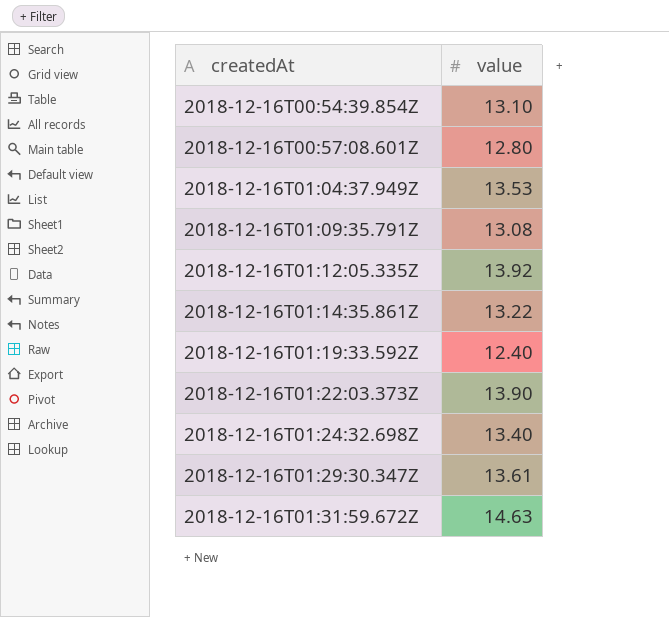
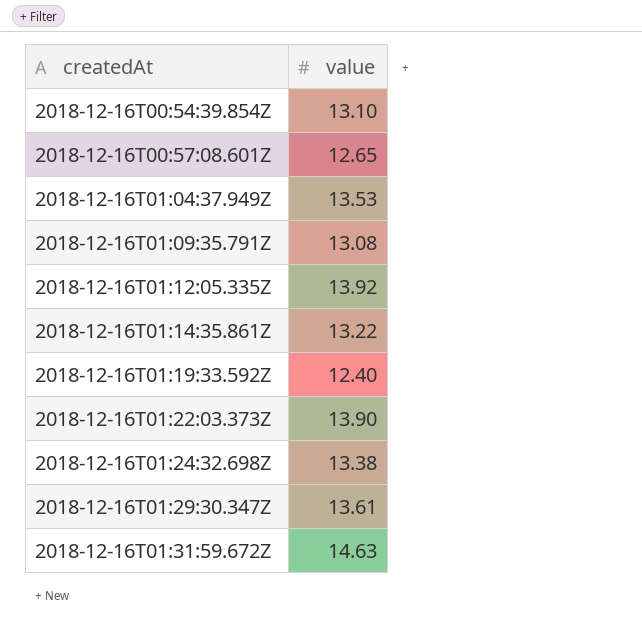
2018-12-16T00:57:08.601Z | value: 12.80 -> 12.65
2018-12-16T01:24:32.698Z | value: 13.40 -> 13.38

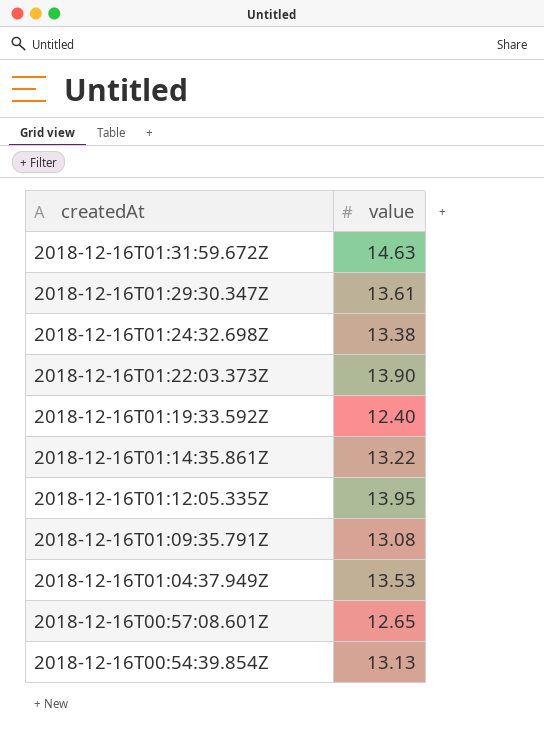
row order: createdAt ascending -> createdAt descending
2018-12-16T01:12:05.335Z | value: 13.92 -> 13.95
2018-12-16T00:54:39.854Z | value: 13.10 -> 13.13

